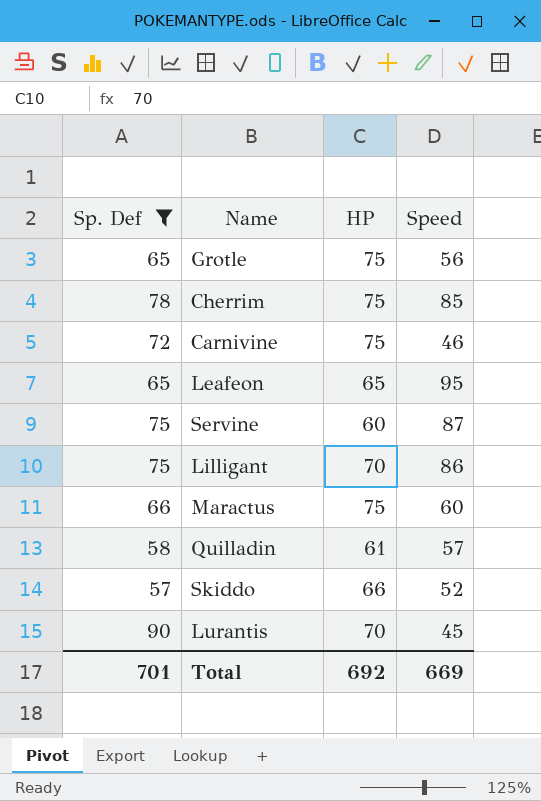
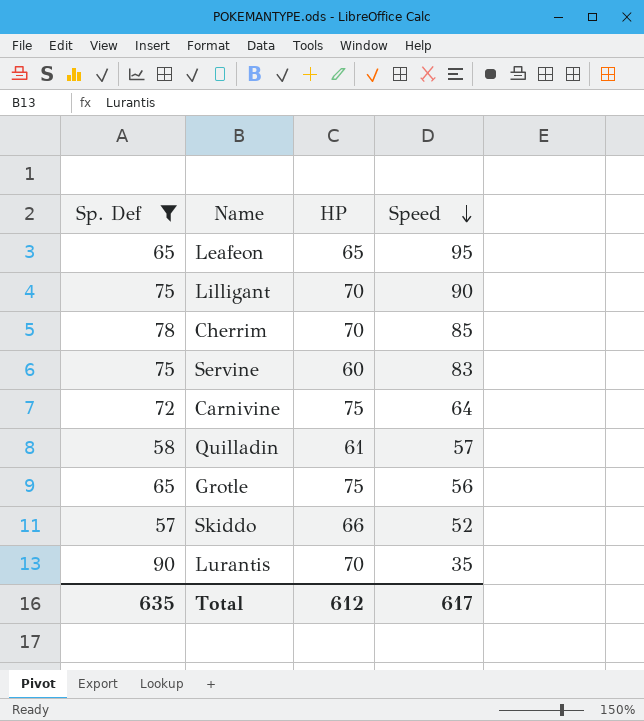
row order: none -> Speed descending
row Maractus: 66 | 75 | 60 -> none
Lilligant | Speed: 86 -> 90
Cherrim | HP: 75 -> 70
Servine | Speed: 87 -> 83
Carnivine | Speed: 46 -> 64
Lurantis | Speed: 45 -> 35
Total | Sp. Def: 701 -> 635
Total | HP: 692 -> 612
Total | Speed: 669 -> 617

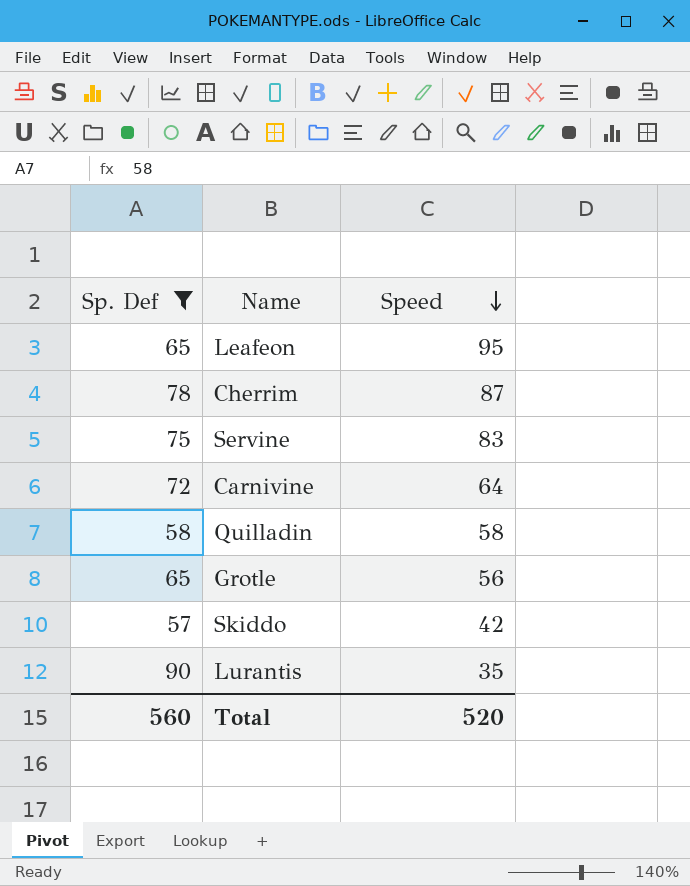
column HP | position: 3 -> none
row Lilligant: 75 | 70 | 90 -> none
Cherrim | Speed: 85 -> 87
Quilladin | Speed: 57 -> 58
Skiddo | Speed: 52 -> 42
Total | Sp. Def: 635 -> 560
Total | Speed: 617 -> 520

